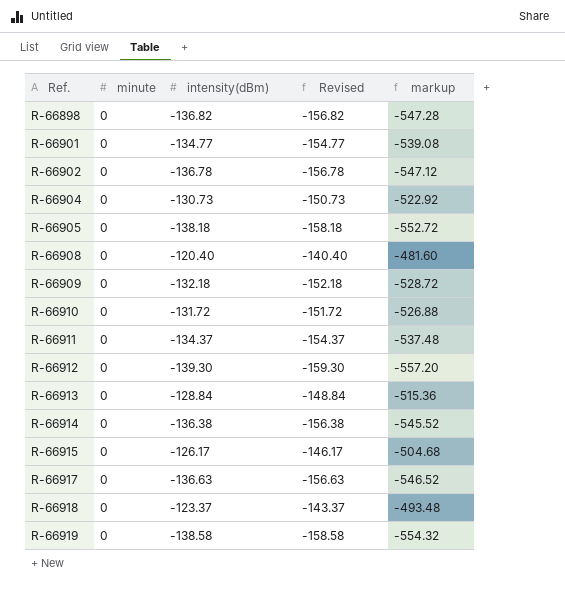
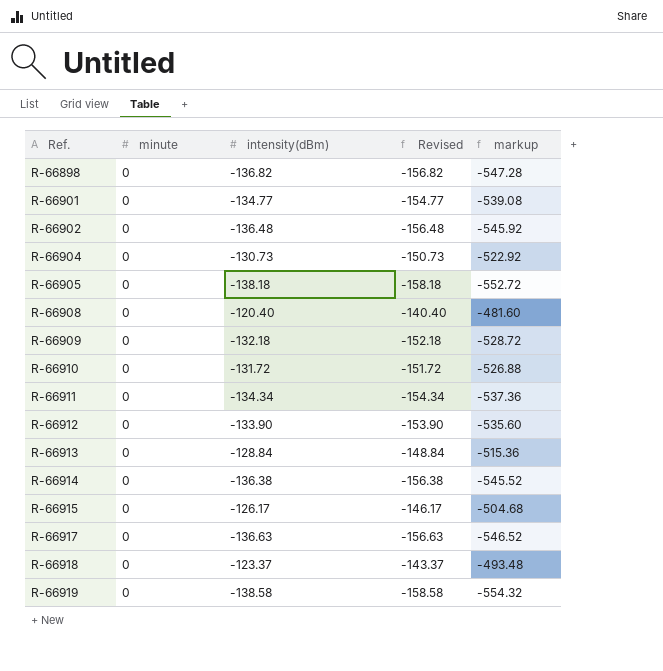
R-66902 | intensity(dBm): -136.78 -> -136.48
R-66902 | Revised: -156.78 -> -156.48
R-66902 | markup: -547.12 -> -545.92
R-66911 | intensity(dBm): -134.37 -> -134.34
R-66911 | Revised: -154.37 -> -154.34
R-66911 | markup: -537.48 -> -537.36
R-66912 | intensity(dBm): -139.30 -> -133.90
R-66912 | Revised: -159.30 -> -153.90
R-66912 | markup: -557.20 -> -535.60

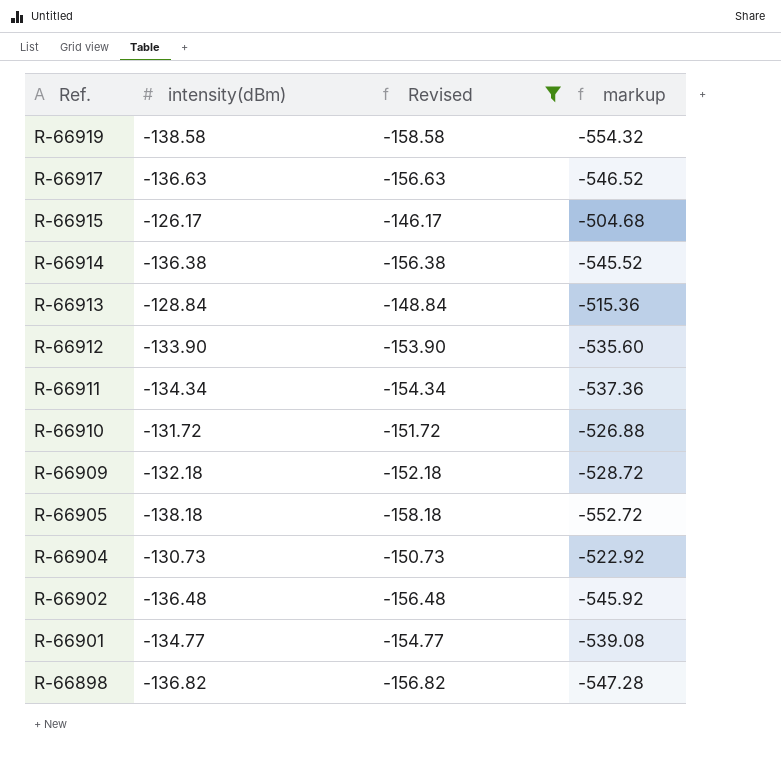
filter: none -> Revised <= -146.17
row order: Ref. ascending -> Ref. descending
column minute | position: 2 -> none

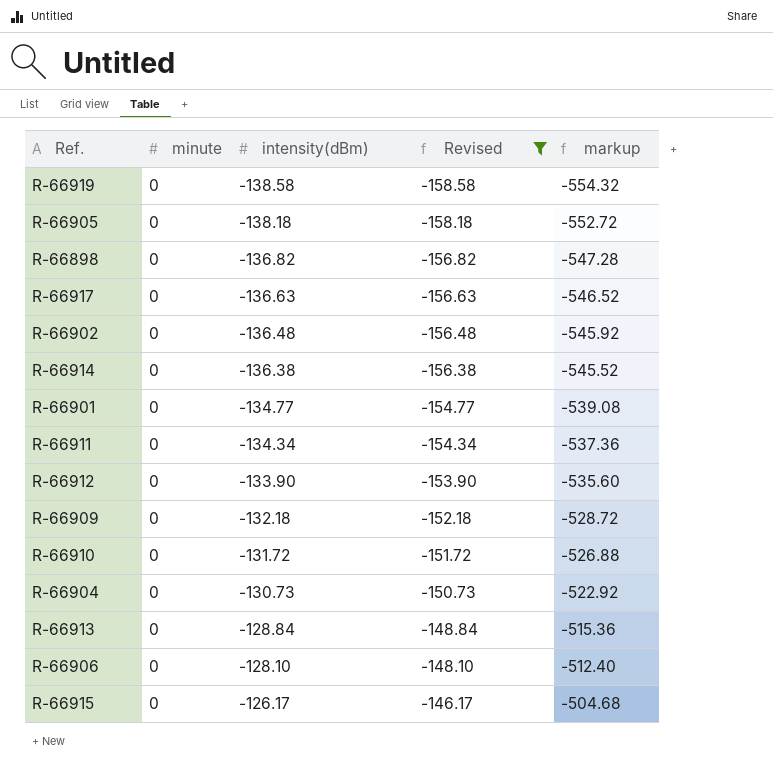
row order: Ref. descending -> intensity(dBm) ascending
column minute | position: none -> 2
row R-66906: none -> 0 | -128.10 | -148.10 | -512.40

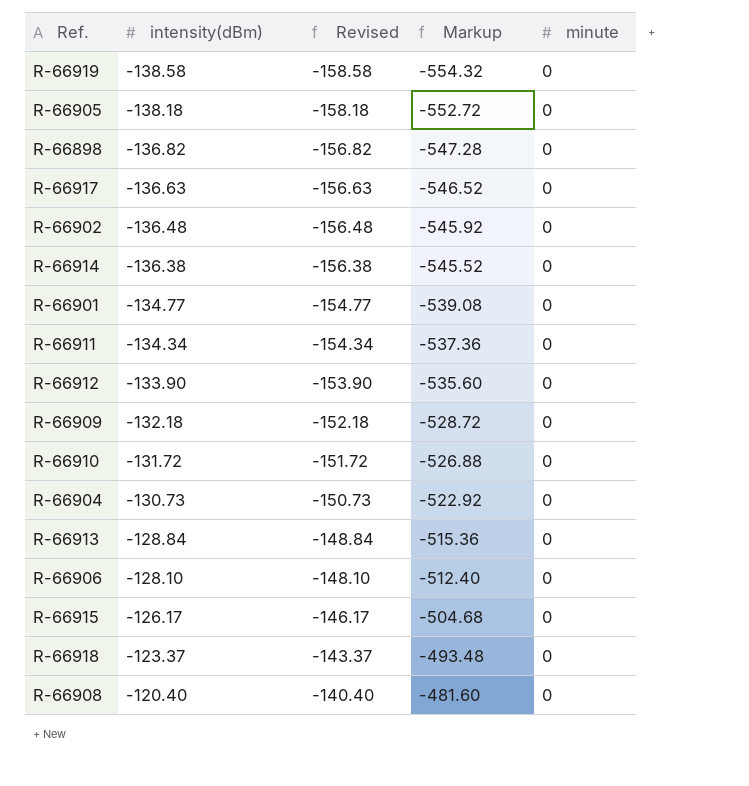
filter: Revised <= -146.17 -> none
column name: markup -> Markup
column minute | position: 2 -> 5

